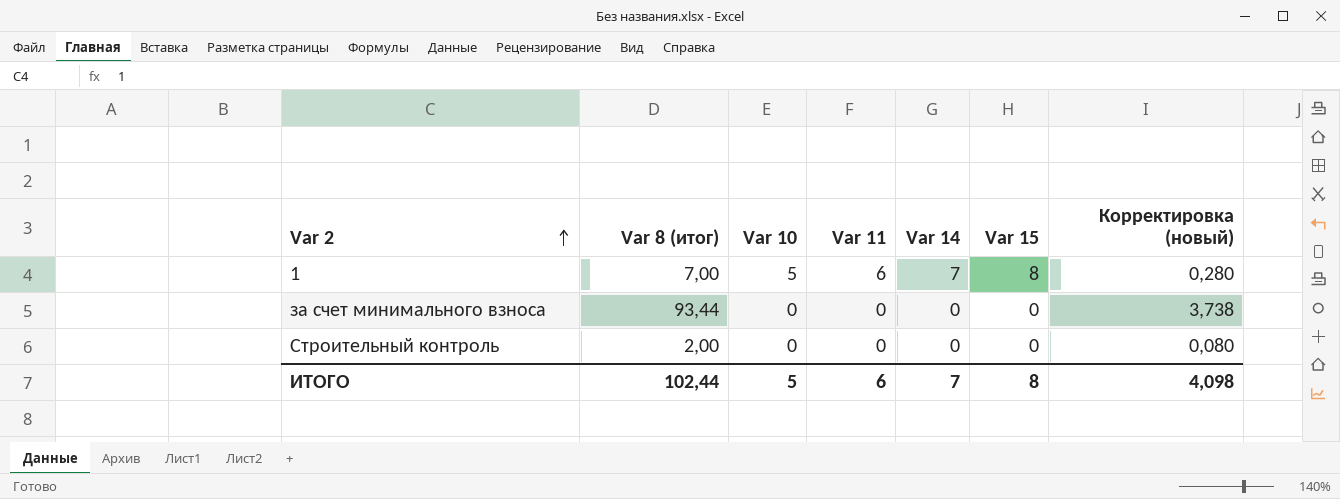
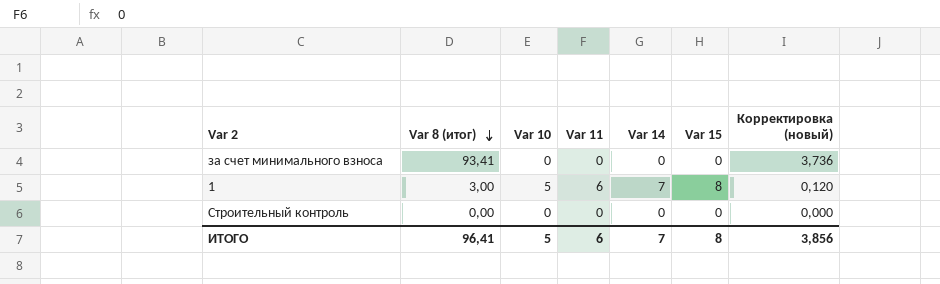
row order: Var 2 ascending -> Var 8 (итог) descending
за счет минимального взноса | Var 8 (итог): 93,44 -> 93,41
за счет минимального взноса | Корректировка (новый): 3,738 -> 3,736
1 | Var 8 (итог): 7,00 -> 3,00
1 | Корректировка (новый): 0,280 -> 0,120
Строительный контроль | Var 8 (итог): 2,00 -> 0,00
Строительный контроль | Корректировка (новый): 0,080 -> 0,000
ИТОГО | Var 8 (итог): 102,44 -> 96,41
ИТОГО | Корректировка (новый): 4,098 -> 3,856

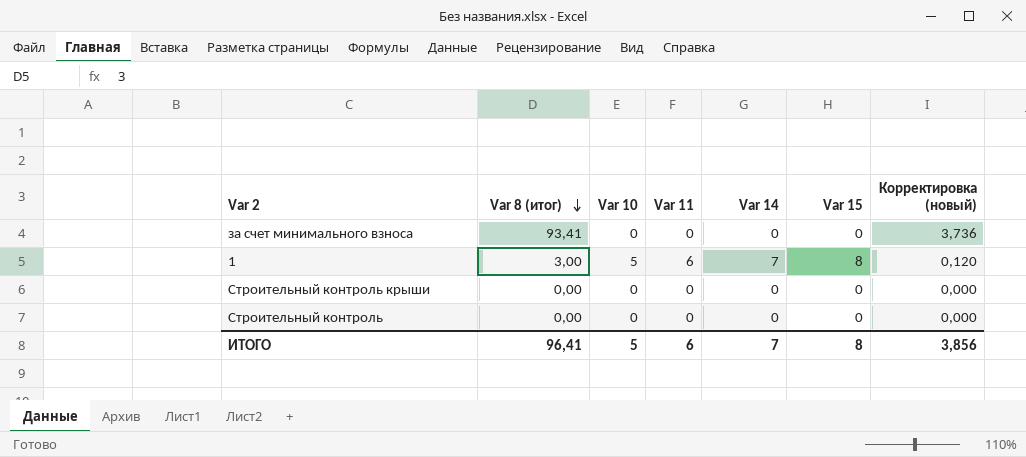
row Строительный контроль крыши: none -> 0,00 | 0 | 0 | 0 | 0 | 0,000

